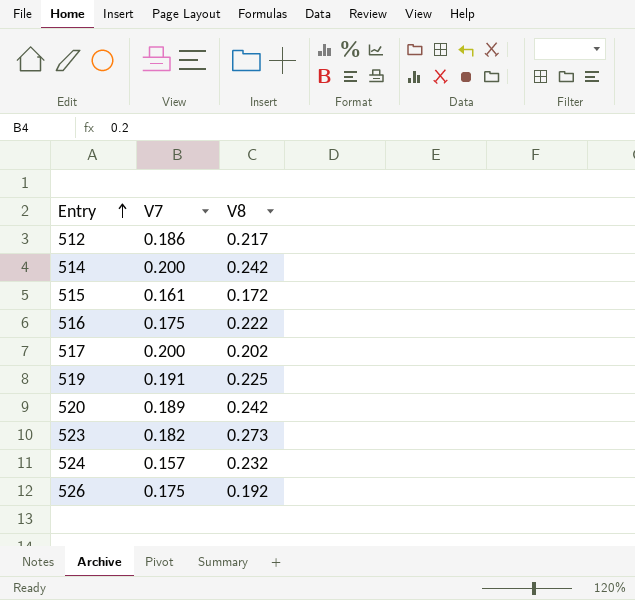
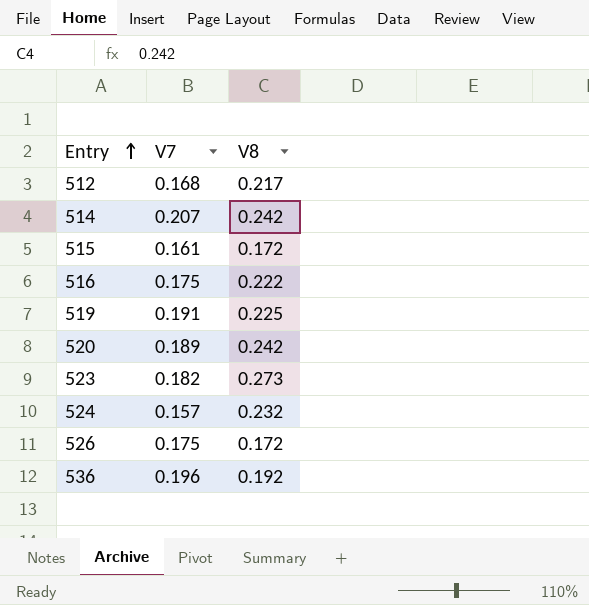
row 517: 0.200 | 0.202 -> none
512 | V7: 0.186 -> 0.168
514 | V7: 0.200 -> 0.207
526 | V8: 0.192 -> 0.172
row 536: none -> 0.196 | 0.192

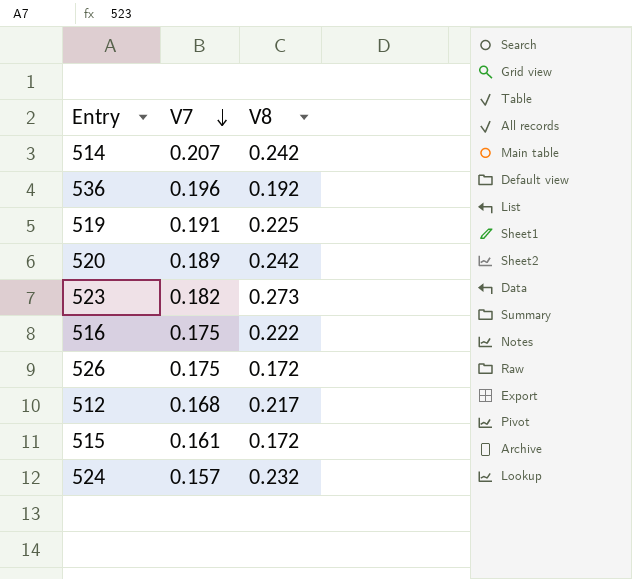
row order: Entry ascending -> V7 descending

